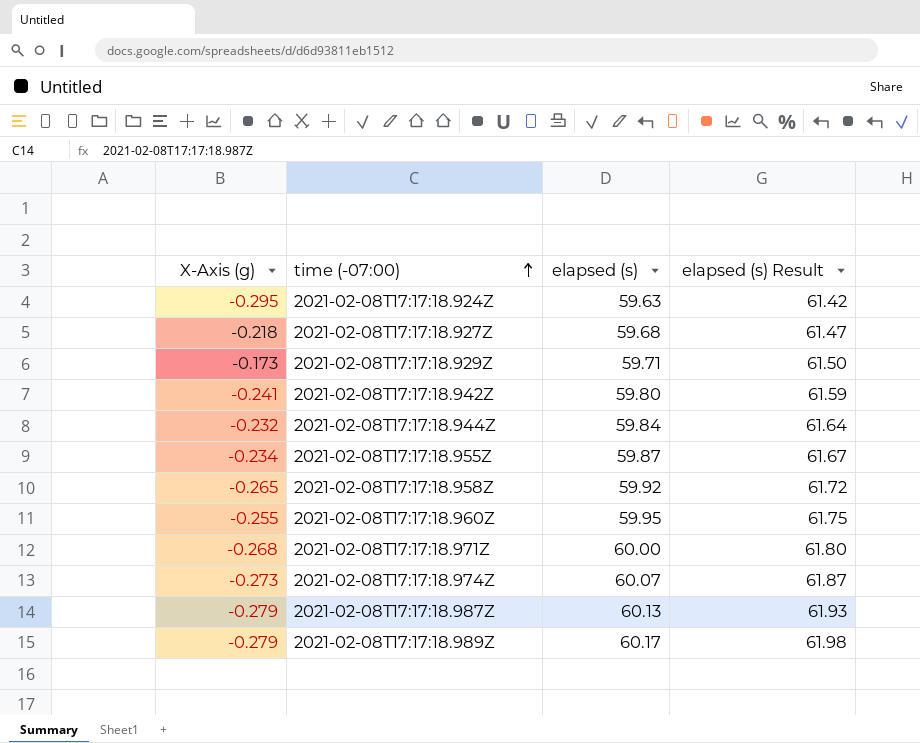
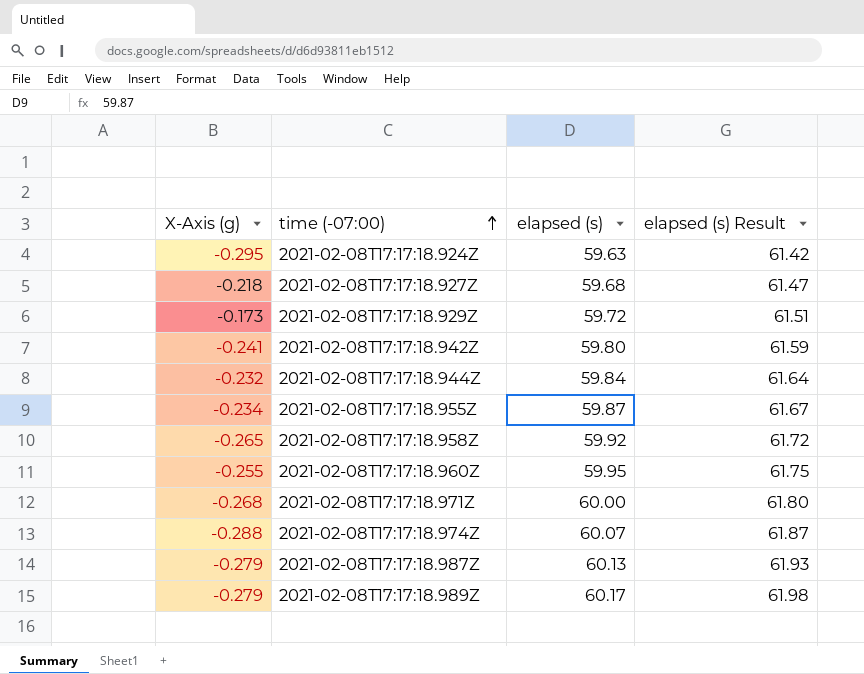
2021-02-08T17:17:18.929Z | elapsed (s): 59.71 -> 59.72
2021-02-08T17:17:18.929Z | elapsed (s) Result: 61.50 -> 61.51
2021-02-08T17:17:18.974Z | X-Axis (g): -0.273 -> -0.288

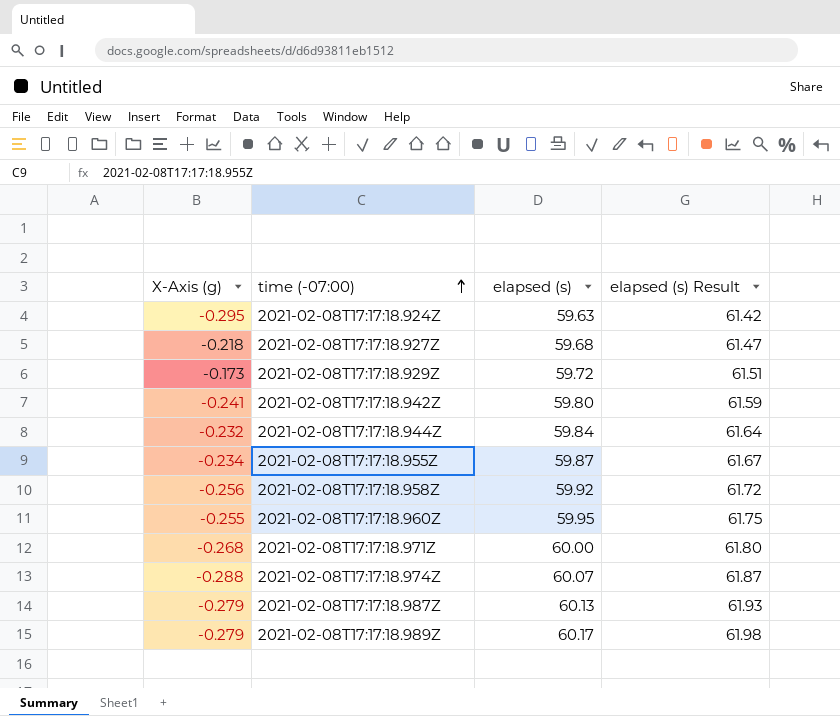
2021-02-08T17:17:18.958Z | X-Axis (g): -0.265 -> -0.256

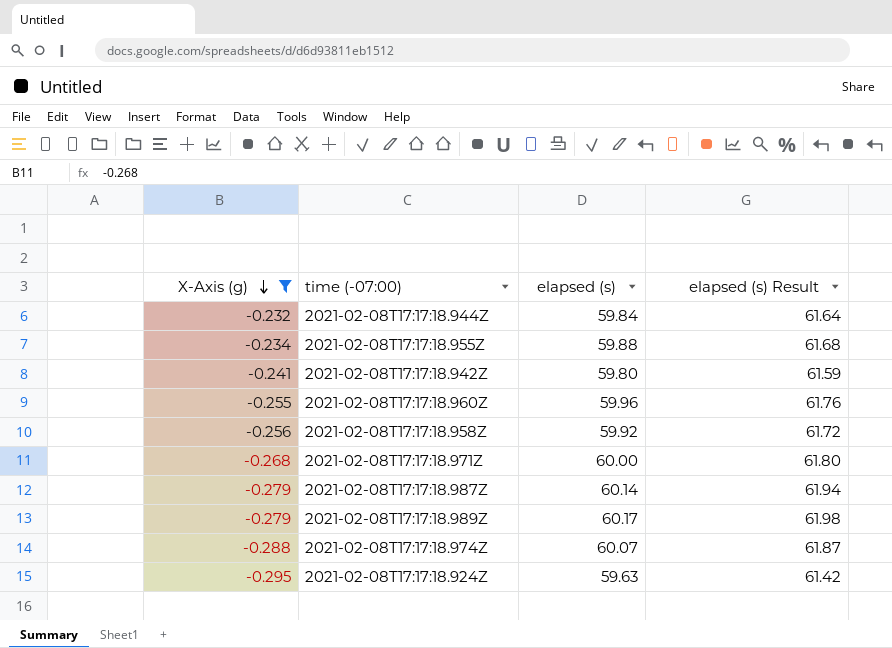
filter: none -> X-Axis (g) <= -0.232
row order: time (-07:00) ascending -> X-Axis (g) descending
2021-02-08T17:17:18.955Z | elapsed (s): 59.87 -> 59.88
2021-02-08T17:17:18.955Z | elapsed (s) Result: 61.67 -> 61.68
2021-02-08T17:17:18.960Z | elapsed (s): 59.95 -> 59.96
2021-02-08T17:17:18.960Z | elapsed (s) Result: 61.75 -> 61.76
2021-02-08T17:17:18.987Z | elapsed (s): 60.13 -> 60.14
2021-02-08T17:17:18.987Z | elapsed (s) Result: 61.93 -> 61.94

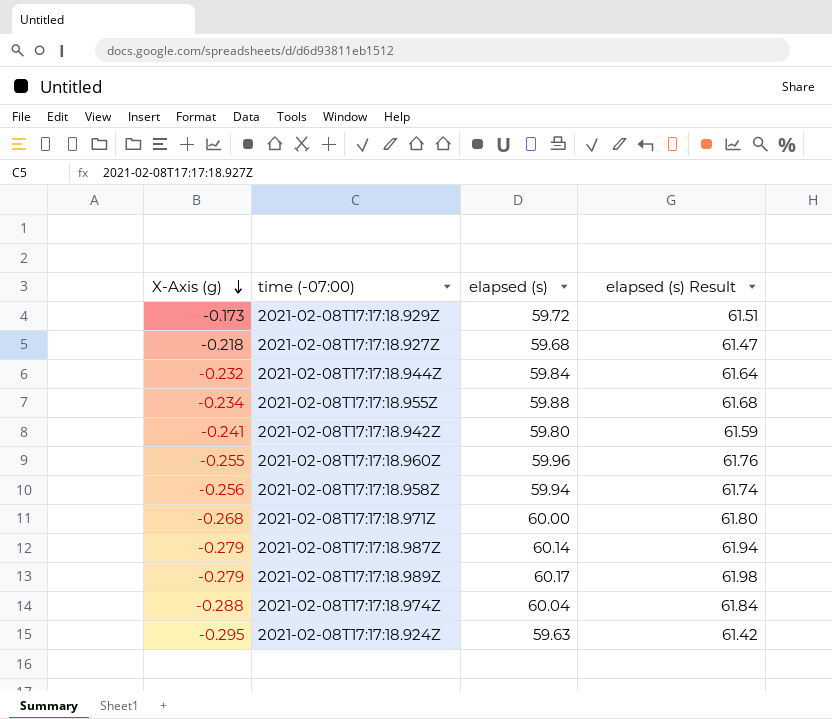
filter: X-Axis (g) <= -0.232 -> none
2021-02-08T17:17:18.958Z | elapsed (s): 59.92 -> 59.94
2021-02-08T17:17:18.958Z | elapsed (s) Result: 61.72 -> 61.74
2021-02-08T17:17:18.974Z | elapsed (s): 60.07 -> 60.04
2021-02-08T17:17:18.974Z | elapsed (s) Result: 61.87 -> 61.84

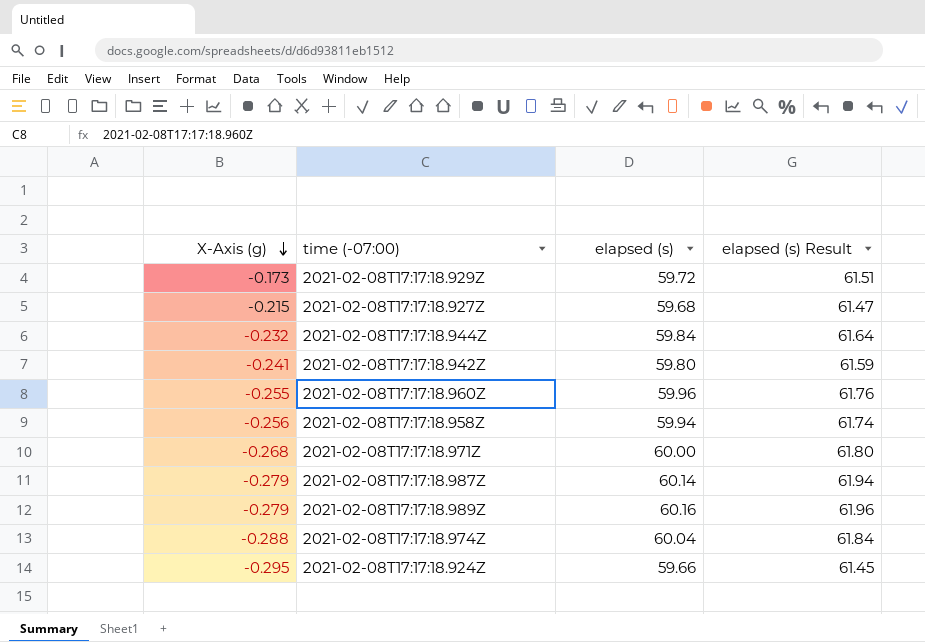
row 2021-02-08T17:17:18.955Z: -0.234 | 59.88 | 61.68 -> none
2021-02-08T17:17:18.927Z | X-Axis (g): -0.218 -> -0.215
2021-02-08T17:17:18.989Z | elapsed (s): 60.17 -> 60.16
2021-02-08T17:17:18.989Z | elapsed (s) Result: 61.98 -> 61.96
2021-02-08T17:17:18.924Z | elapsed (s): 59.63 -> 59.66
2021-02-08T17:17:18.924Z | elapsed (s) Result: 61.42 -> 61.45

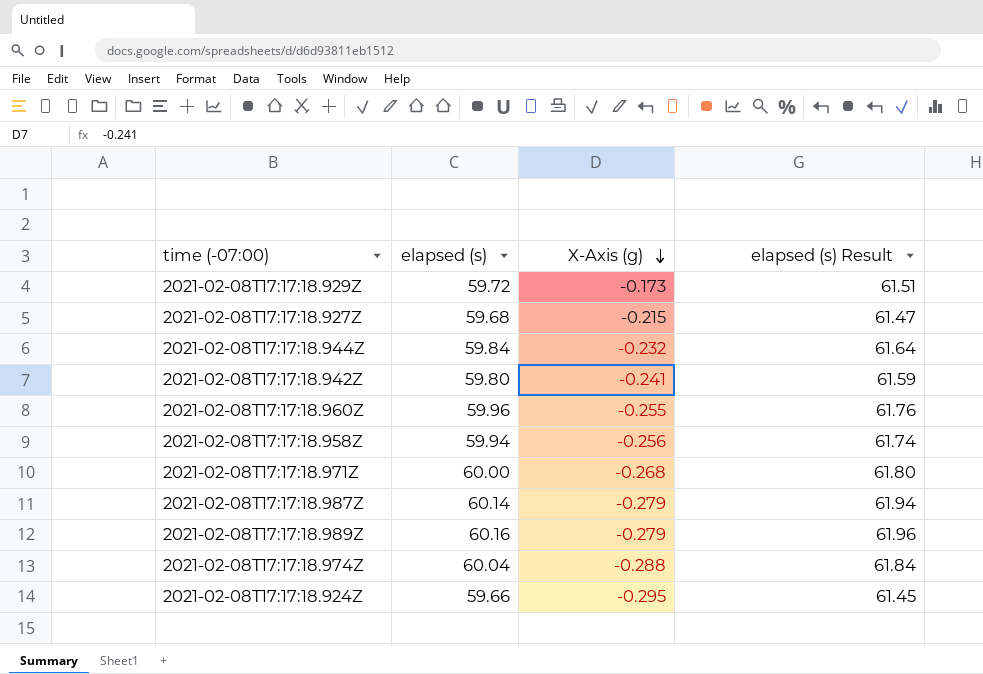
column X-Axis (g) | position: 1 -> 3

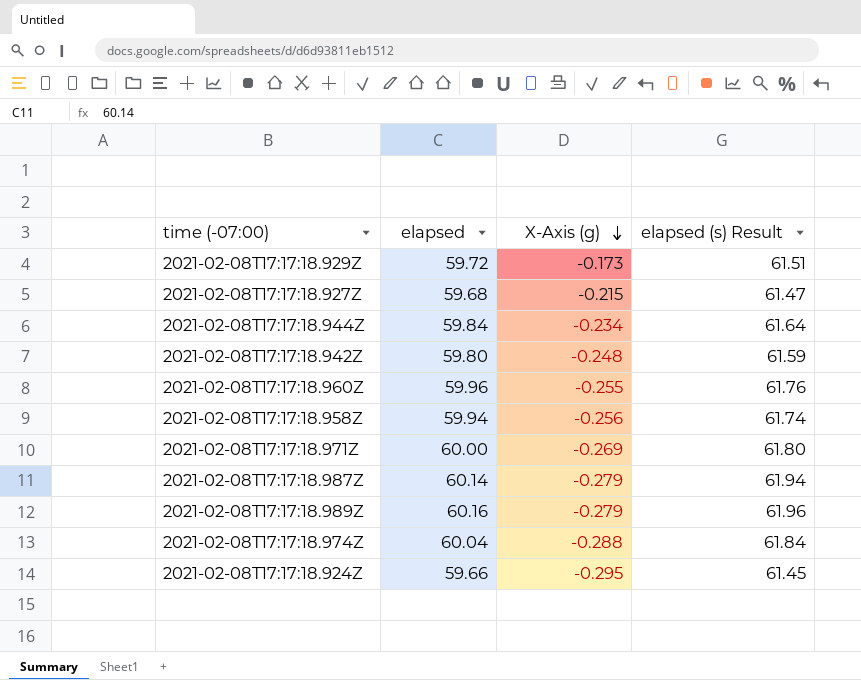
column name: elapsed (s) -> elapsed
2021-02-08T17:17:18.944Z | X-Axis (g): -0.232 -> -0.234
2021-02-08T17:17:18.942Z | X-Axis (g): -0.241 -> -0.248
2021-02-08T17:17:18.971Z | X-Axis (g): -0.268 -> -0.269

